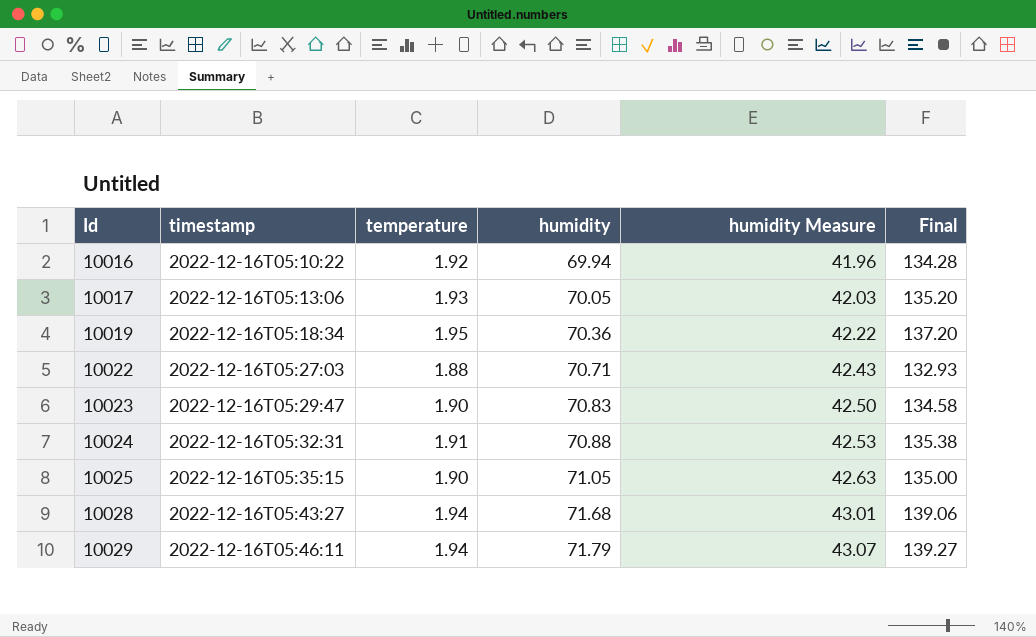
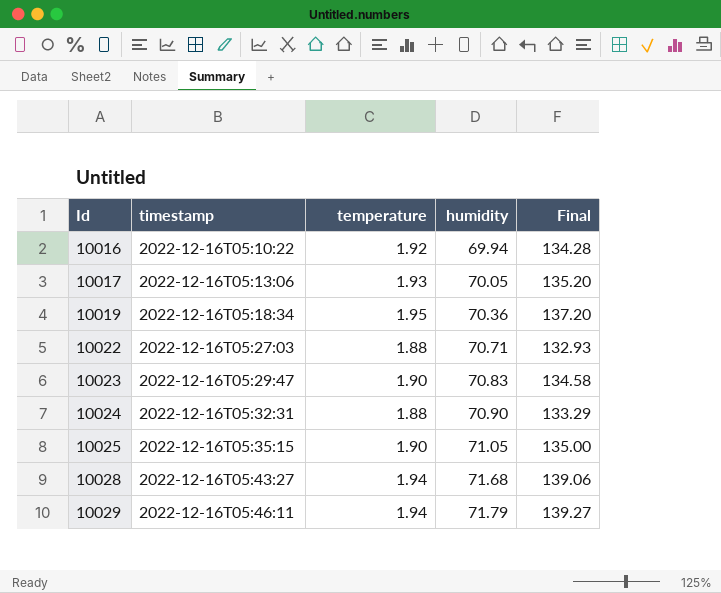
column humidity Measure | formula: [humidity] * 0.6 -> none
10024 | temperature: 1.91 -> 1.88
10024 | humidity: 70.88 -> 70.90
10024 | Final: 135.38 -> 133.29

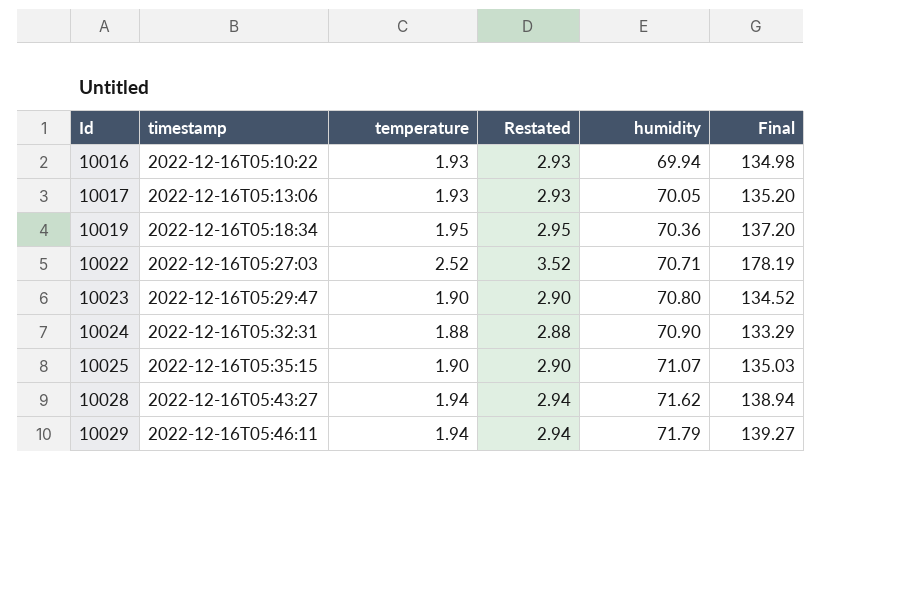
column Restated | formula: none -> [temperature] + 1
10016 | temperature: 1.92 -> 1.93
10016 | Final: 134.28 -> 134.98
10022 | temperature: 1.88 -> 2.52
10022 | Final: 132.93 -> 178.19
10023 | humidity: 70.83 -> 70.80
10023 | Final: 134.58 -> 134.52
10025 | humidity: 71.05 -> 71.07
10025 | Final: 135.00 -> 135.03
10028 | humidity: 71.68 -> 71.62
10028 | Final: 139.06 -> 138.94

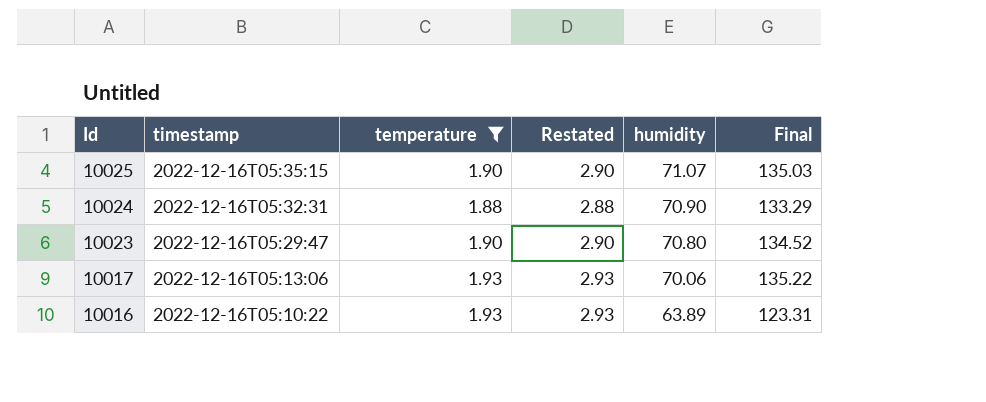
filter: none -> temperature <= 1.93
row order: Id ascending -> Id descending
10017 | humidity: 70.05 -> 70.06
10017 | Final: 135.20 -> 135.22
10016 | humidity: 69.94 -> 63.89
10016 | Final: 134.98 -> 123.31

